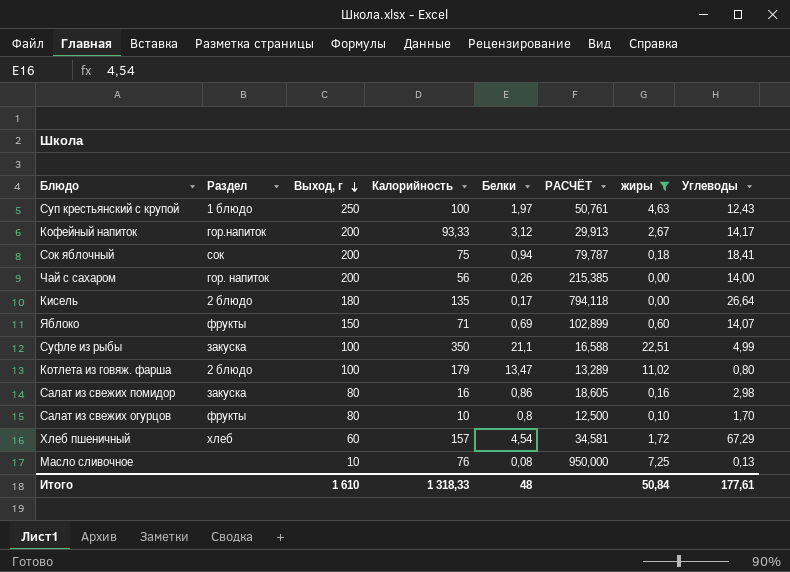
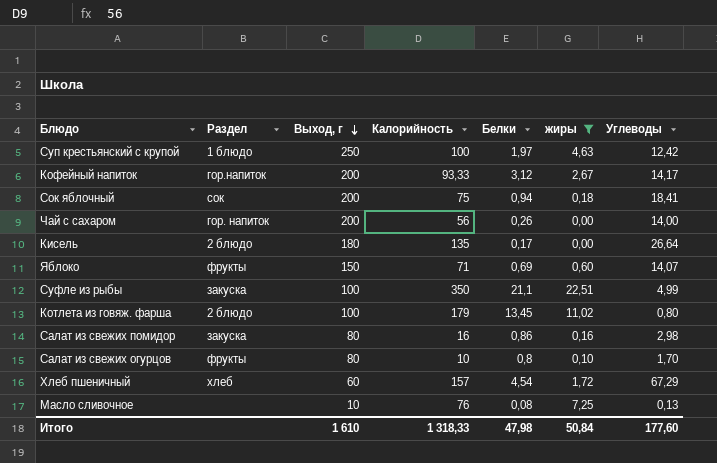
column РАСЧЁТ | formula: [Калорийность] / [Белки] -> none
Суп крестьянский с крупой | Углеводы: 12,43 -> 12,42
Котлета из говяж. фарша | Белки: 13,47 -> 13,45
Итого | Белки: 48 -> 47,98
Итого | Углеводы: 177,61 -> 177,60

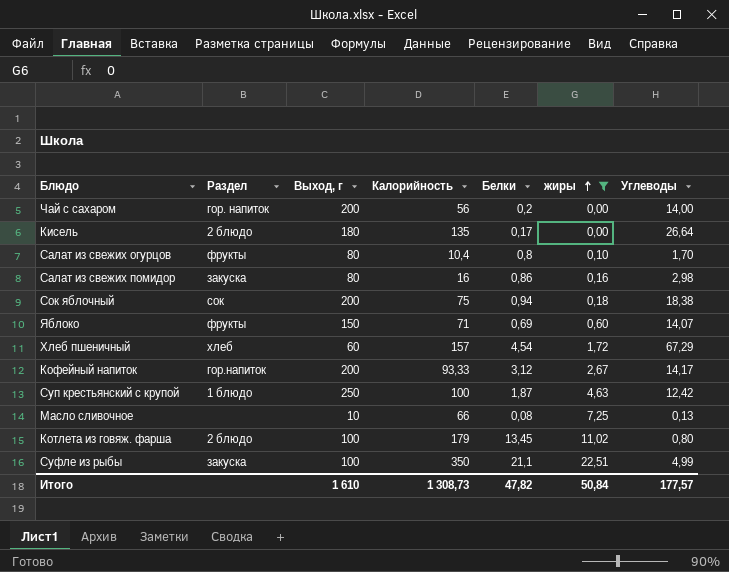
row order: Выход, г descending -> жиры ascending
Чай с сахаром | Белки: 0,26 -> 0,2
Салат из свежих огурцов | Калорийность: 10 -> 10,4
Сок яблочный | Углеводы: 18,41 -> 18,38
Суп крестьянский с крупой | Белки: 1,97 -> 1,87
Масло сливочное | Калорийность: 76 -> 66
Итого | Калорийность: 1 318,33 -> 1 308,73
Итого | Белки: 47,98 -> 47,82
Итого | Углеводы: 177,60 -> 177,57

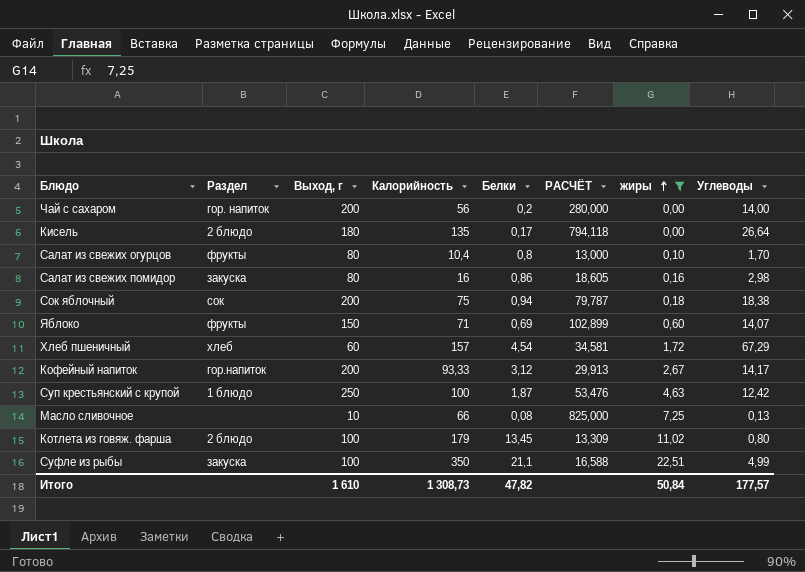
column РАСЧЁТ | formula: none -> [Калорийность] / [Белки]

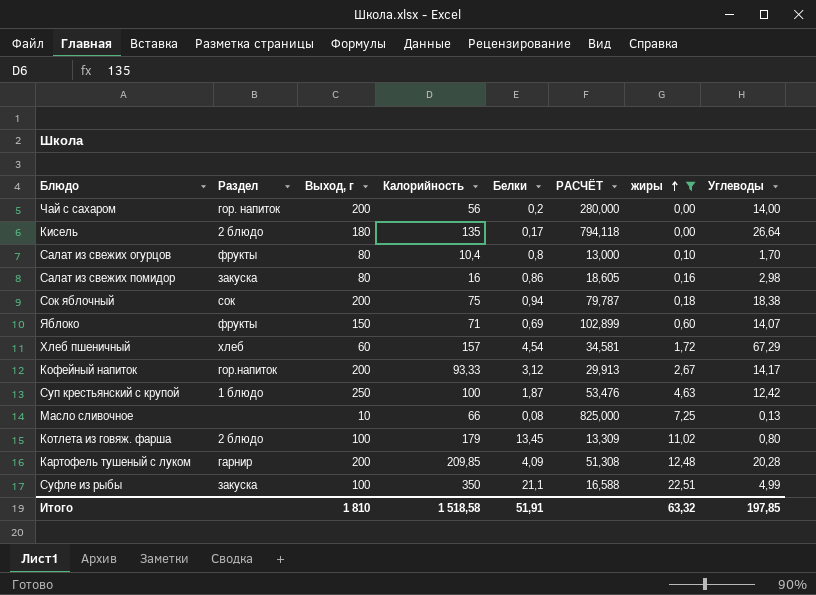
row Картофель тушеный с луком: none -> гарнир | 200 | 209,85 | 4,09 | 51,308 | 12,48 | 20,28
Итого | Выход, г: 1 610 -> 1 810
Итого | Калорийность: 1 308,73 -> 1 518,58
Итого | Белки: 47,82 -> 51,91
Итого | жиры: 50,84 -> 63,32
Итого | Углеводы: 177,57 -> 197,85

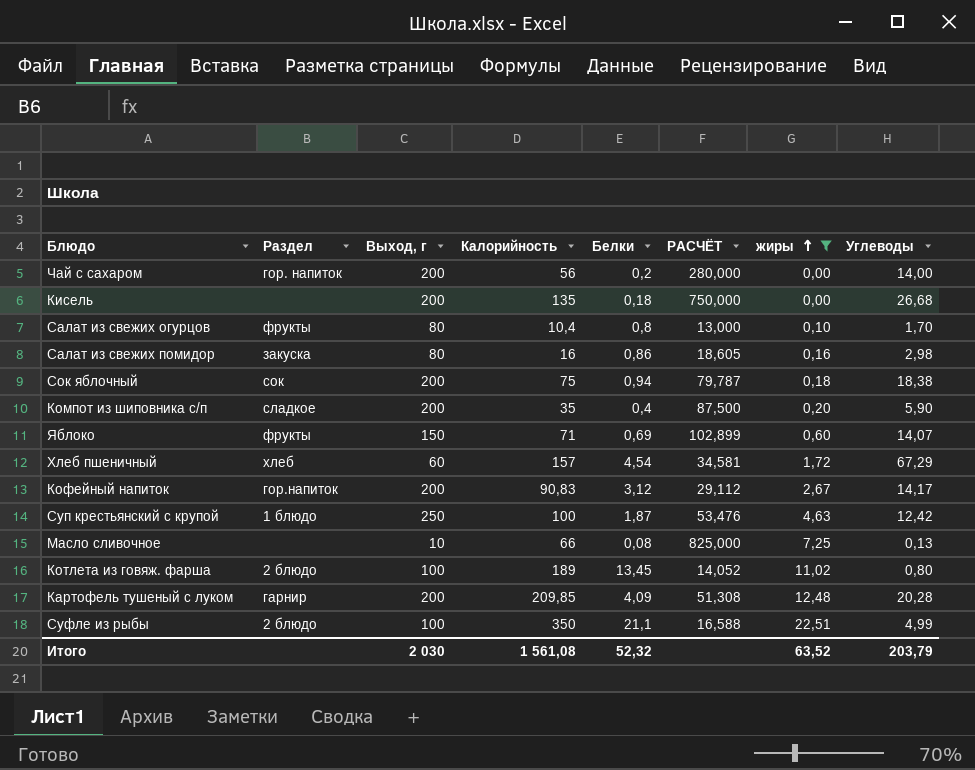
Кисель | Раздел: 2 блюдо -> none
Кисель | Выход, г: 180 -> 200
Кисель | Белки: 0,17 -> 0,18
Кисель | РАСЧЁТ: 794,118 -> 750,000
Кисель | Углеводы: 26,64 -> 26,68
row Компот из шиповника с/п: none -> сладкое | 200 | 35 | 0,4 | 87,500 | 0,20 | 5,90
Кофейный напиток | Калорийность: 93,33 -> 90,83
Кофейный напиток | РАСЧЁТ: 29,913 -> 29,112
Котлета из говяж. фарша | Калорийность: 179 -> 189
Котлета из говяж. фарша | РАСЧЁТ: 13,309 -> 14,052
Суфле из рыбы | Раздел: закуска -> 2 блюдо
Итого | Выход, г: 1 810 -> 2 030
Итого | Калорийность: 1 518,58 -> 1 561,08
Итого | Белки: 51,91 -> 52,32
Итого | жиры: 63,32 -> 63,52
Итого | Углеводы: 197,85 -> 203,79

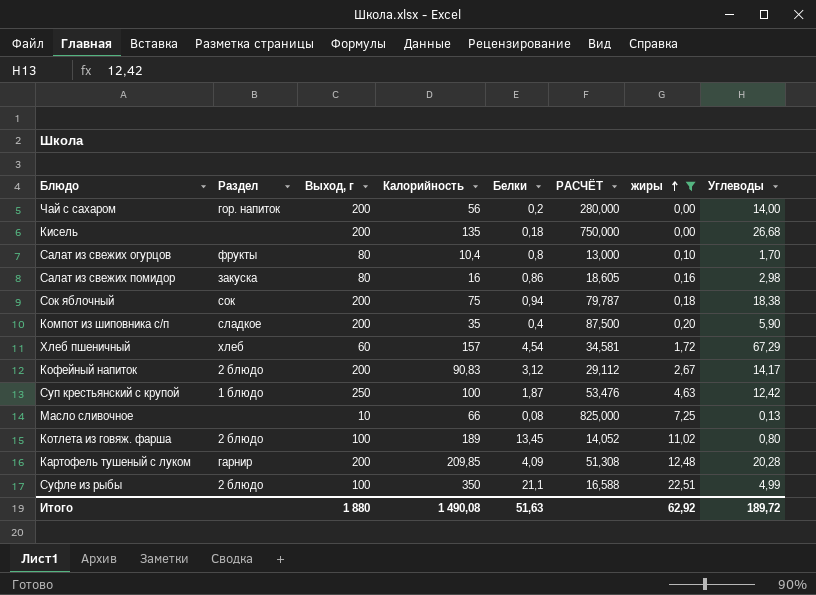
row Яблоко: фрукты | 150 | 71 | 0,69 | 102,899 | 0,60 | 14,07 -> none
Кофейный напиток | Раздел: гор.напиток -> 2 блюдо
Итого | Выход, г: 2 030 -> 1 880
Итого | Калорийность: 1 561,08 -> 1 490,08
Итого | Белки: 52,32 -> 51,63
Итого | жиры: 63,52 -> 62,92
Итого | Углеводы: 203,79 -> 189,72

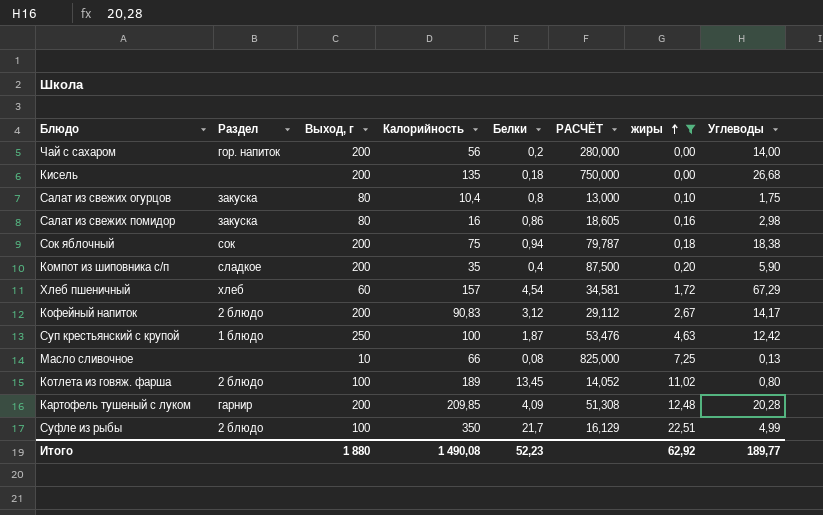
Салат из свежих огурцов | Раздел: фрукты -> закуска
Салат из свежих огурцов | Углеводы: 1,70 -> 1,75
Суфле из рыбы | Белки: 21,1 -> 21,7
Суфле из рыбы | РАСЧЁТ: 16,588 -> 16,129
Итого | Белки: 51,63 -> 52,23
Итого | Углеводы: 189,72 -> 189,77

